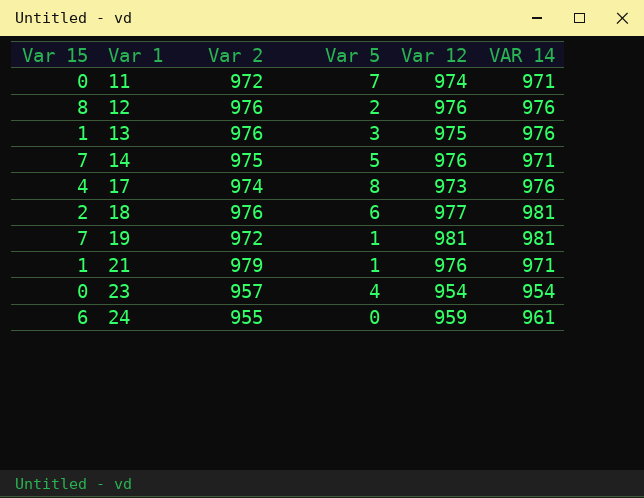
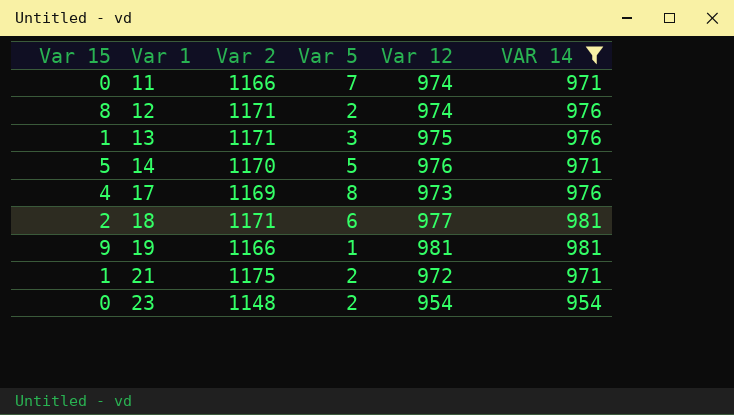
filter: none -> VAR 14 != 961
11 | Var 2: 972 -> 1166
12 | Var 2: 976 -> 1171
12 | Var 12: 976 -> 974
13 | Var 2: 976 -> 1171
14 | Var 15: 7 -> 5
14 | Var 2: 975 -> 1170
17 | Var 2: 974 -> 1169
18 | Var 2: 976 -> 1171
19 | Var 15: 7 -> 9
19 | Var 2: 972 -> 1166
21 | Var 2: 979 -> 1175
21 | Var 5: 1 -> 2
21 | Var 12: 976 -> 972
23 | Var 2: 957 -> 1148
23 | Var 5: 4 -> 2

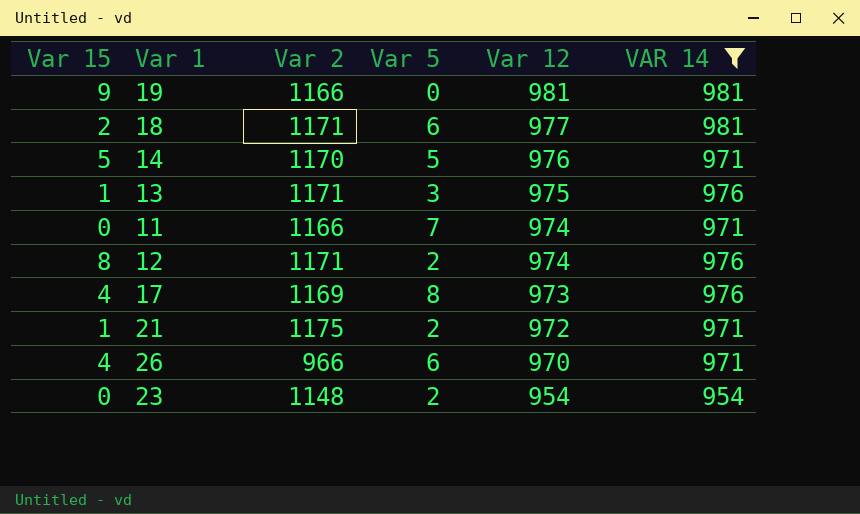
row order: Var 1 ascending -> Var 12 descending
19 | Var 5: 1 -> 0
row 26: none -> 4 | 966 | 6 | 970 | 971

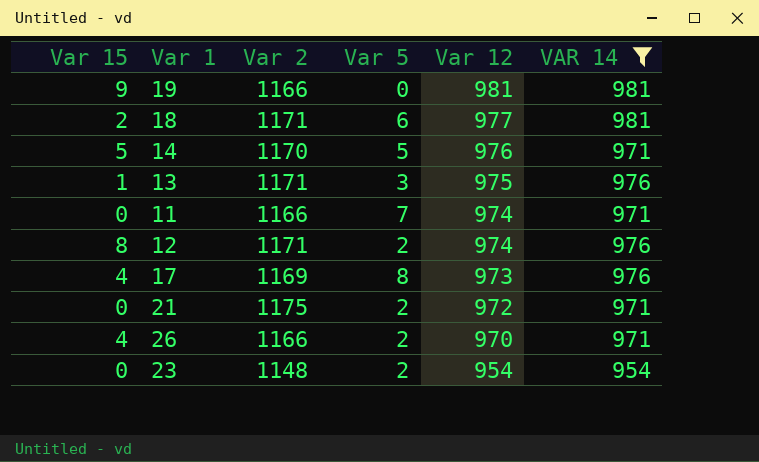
21 | Var 15: 1 -> 0
26 | Var 2: 966 -> 1166
26 | Var 5: 6 -> 2

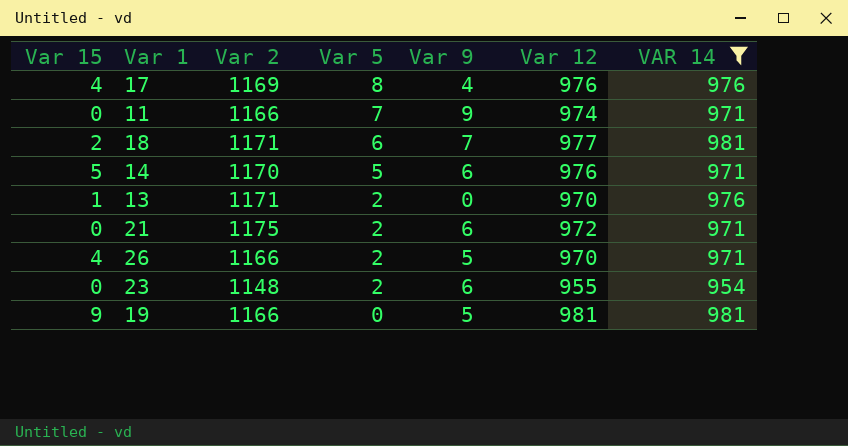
row order: Var 12 descending -> Var 5 descending
column Var 9 | position: none -> 5
row 12: 8 | 1171 | 2 | 974 | 976 -> none
17 | Var 12: 973 -> 976
13 | Var 5: 3 -> 2
13 | Var 12: 975 -> 970
23 | Var 12: 954 -> 955

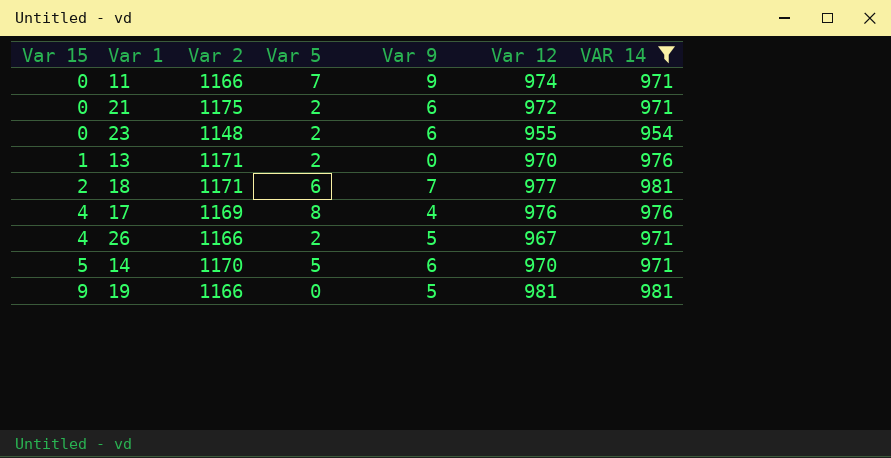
row order: Var 5 descending -> Var 15 ascending
26 | Var 12: 970 -> 967
14 | Var 12: 976 -> 970

